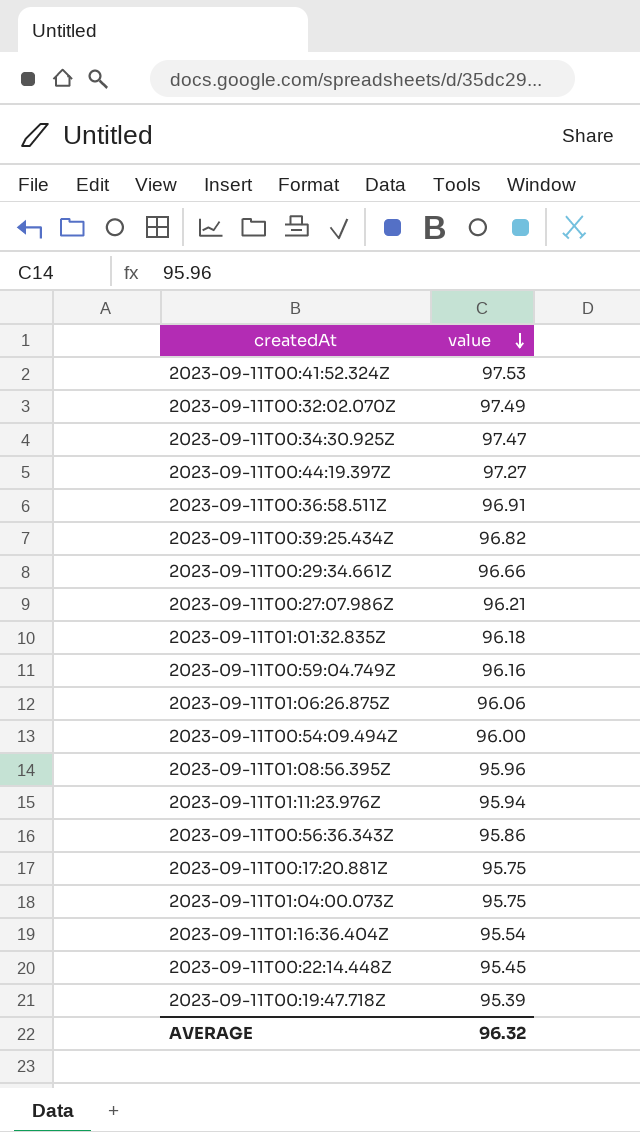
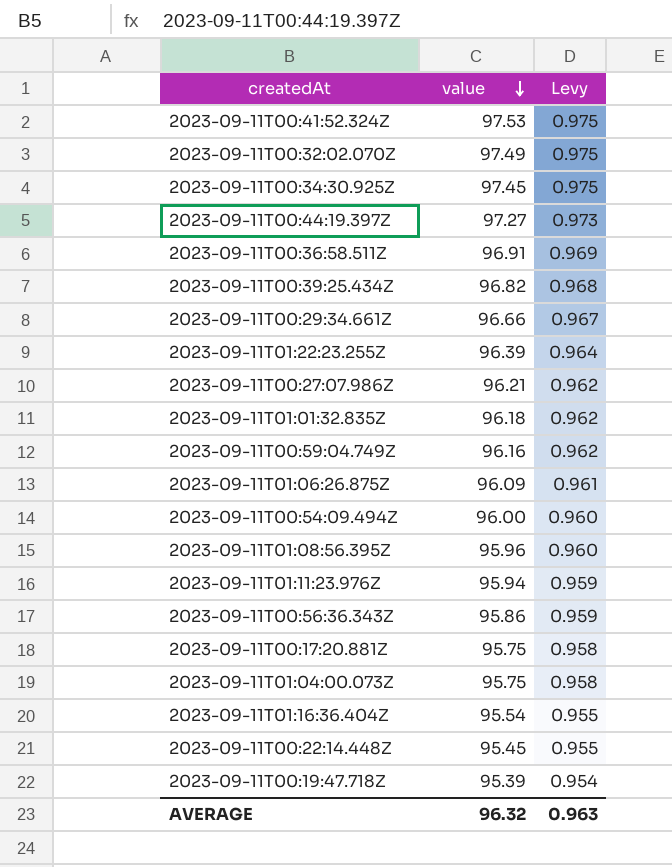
column Levy | formula: none -> [value] * 0.01
2023-09-11T00:34:30.925Z | value: 97.47 -> 97.45
row 2023-09-11T01:22:23.255Z: none -> 96.39 | 0.964
2023-09-11T01:06:26.875Z | value: 96.06 -> 96.09

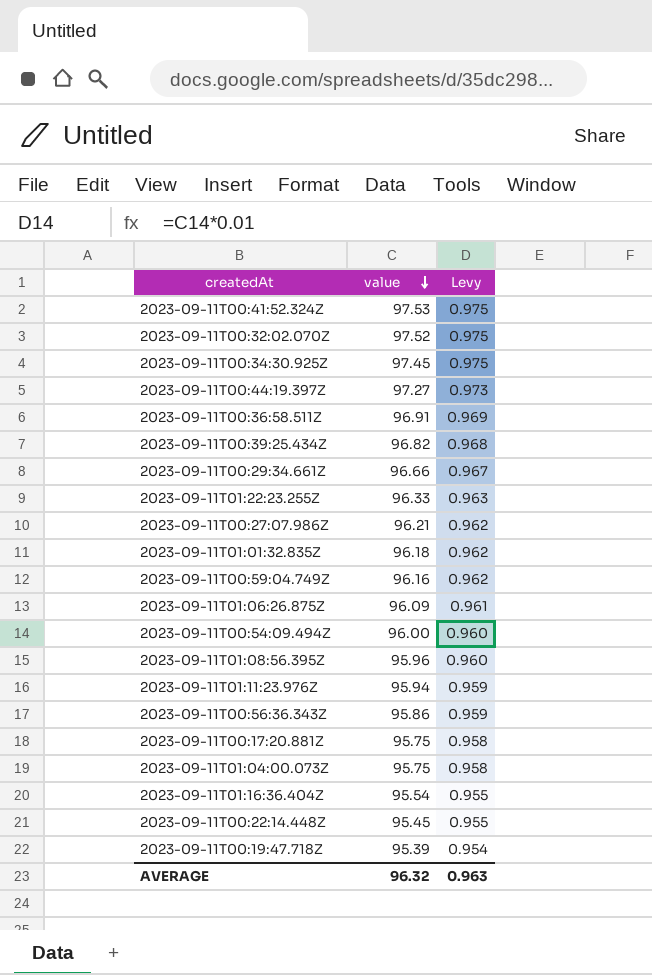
2023-09-11T00:32:02.070Z | value: 97.49 -> 97.52
2023-09-11T01:22:23.255Z | value: 96.39 -> 96.33
2023-09-11T01:22:23.255Z | Levy: 0.964 -> 0.963

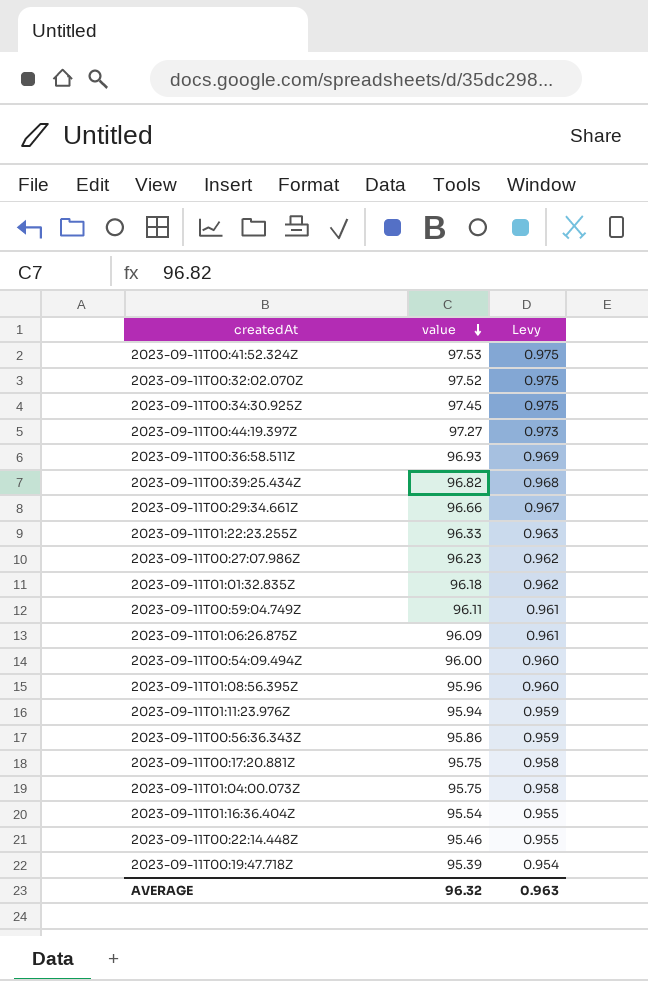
2023-09-11T00:36:58.511Z | value: 96.91 -> 96.93
2023-09-11T00:27:07.986Z | value: 96.21 -> 96.23
2023-09-11T00:59:04.749Z | value: 96.16 -> 96.11
2023-09-11T00:59:04.749Z | Levy: 0.962 -> 0.961
2023-09-11T00:22:14.448Z | value: 95.45 -> 95.46

